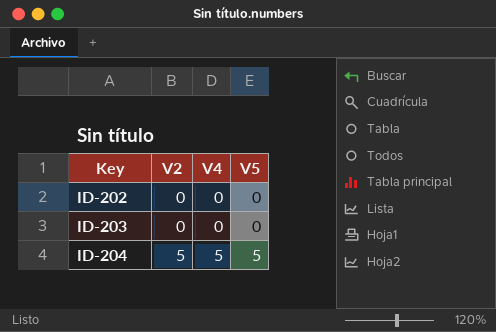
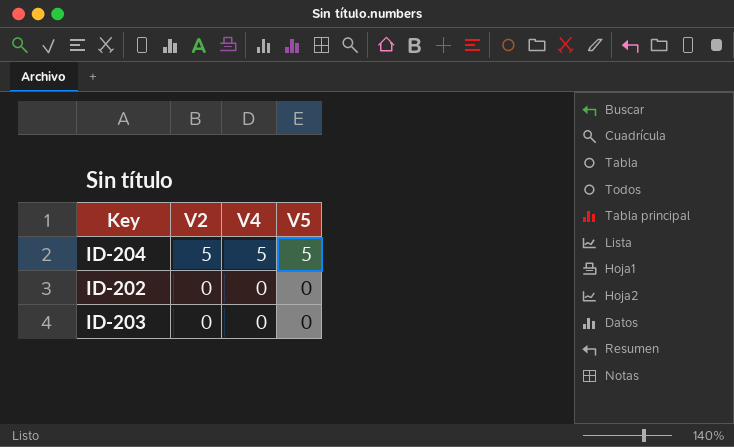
row order: Key ascending -> V2 descending

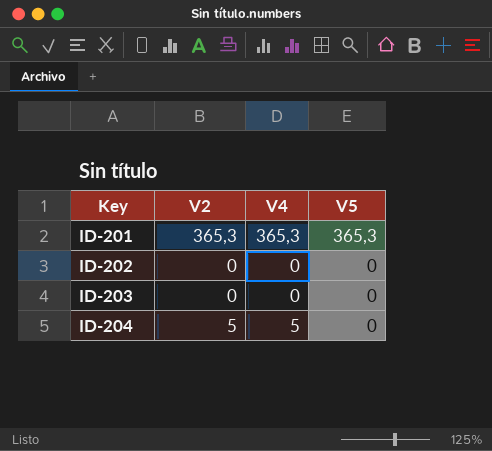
row order: V2 descending -> Key ascending
row ID-201: none -> 365,3 | 365,3 | 365,3
ID-204 | V5: 5 -> 0

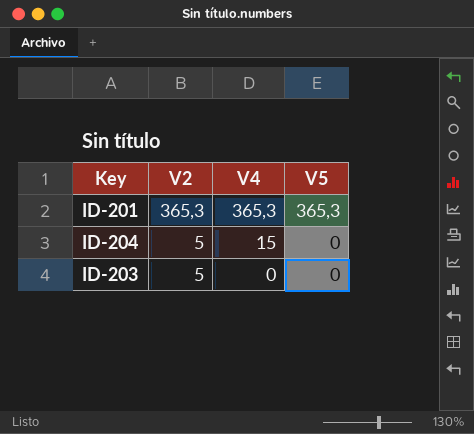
row order: Key ascending -> V2 descending
row ID-202: 0 | 0 | 0 -> none
ID-204 | V4: 5 -> 15
ID-203 | V2: 0 -> 5

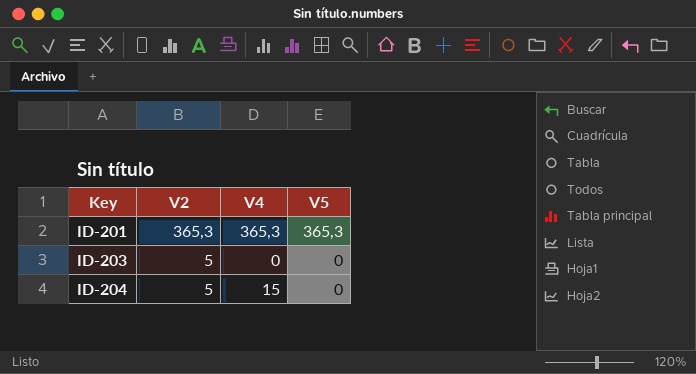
row order: V2 descending -> Key ascending

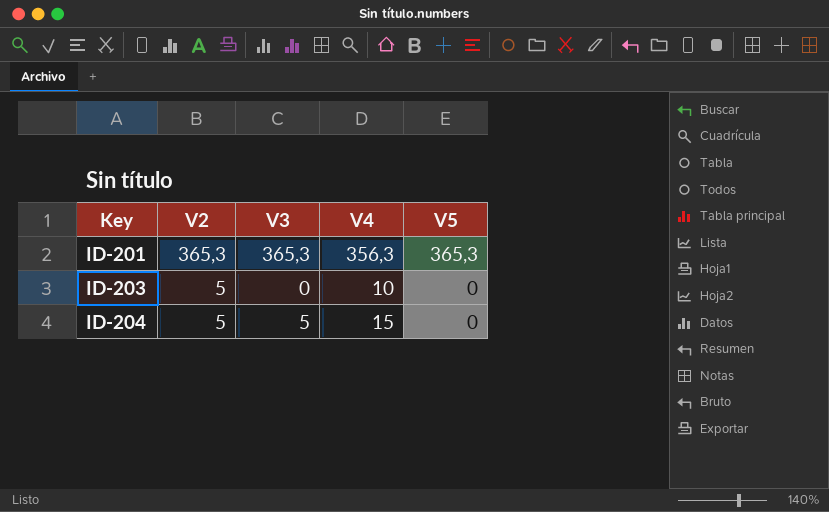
column V3 | position: none -> 3
ID-201 | V4: 365,3 -> 356,3
ID-203 | V4: 0 -> 10

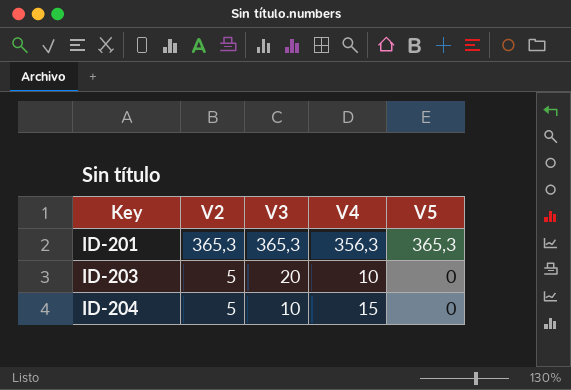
ID-203 | V3: 0 -> 20
ID-204 | V3: 5 -> 10

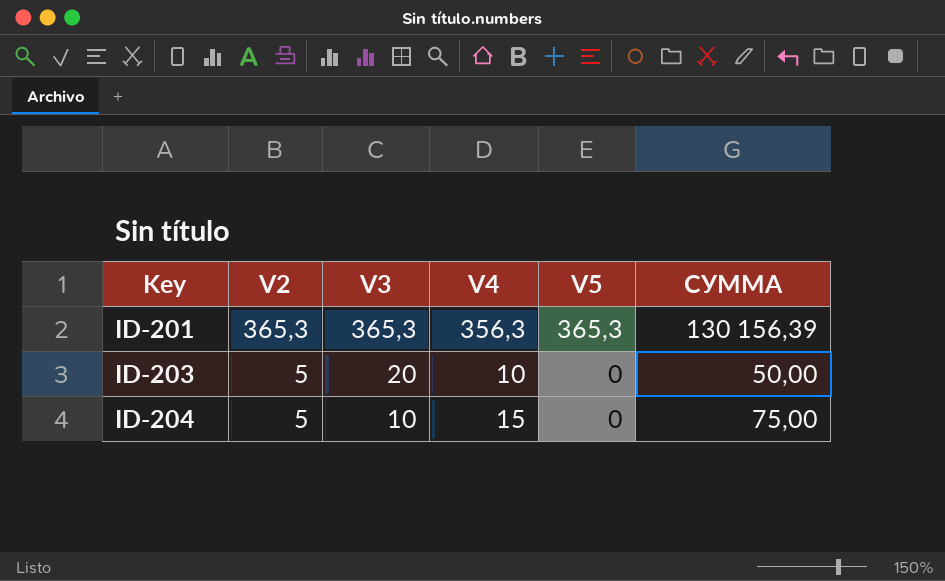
column СУММА | formula: none -> [V2] * [V4]

